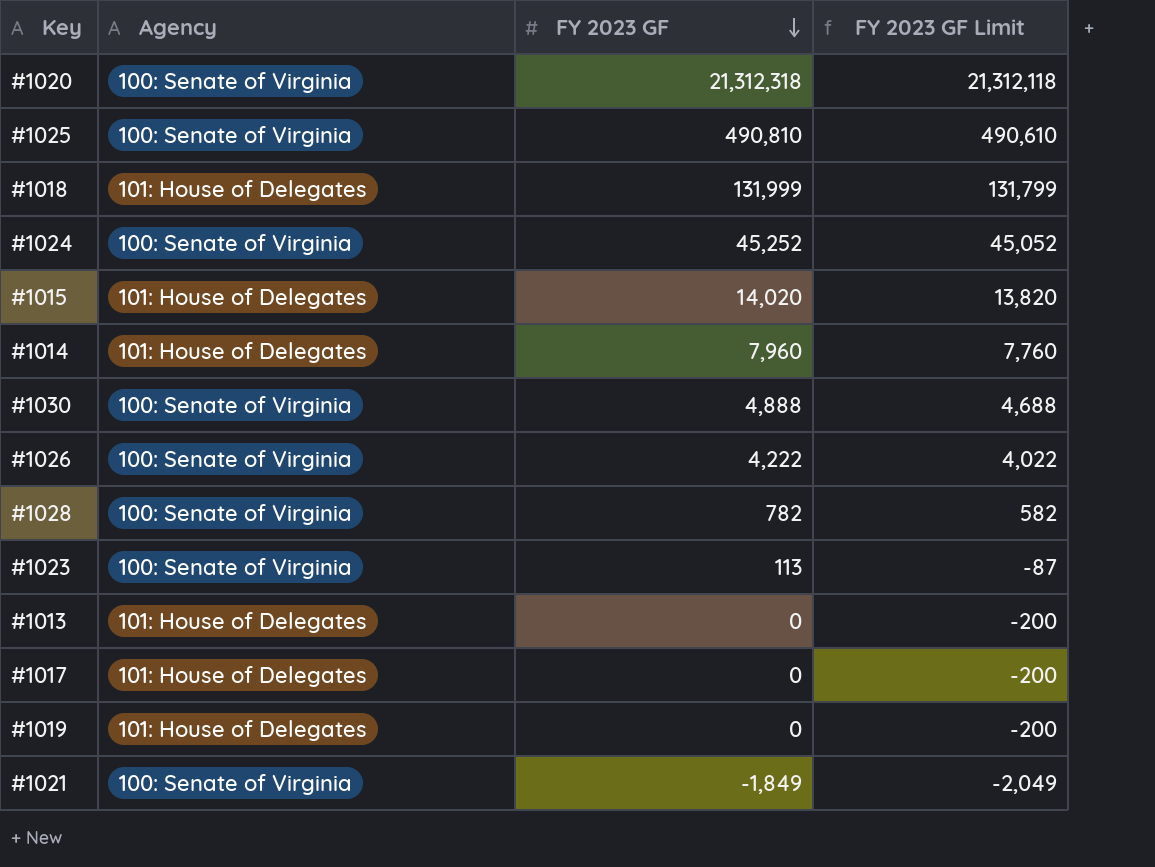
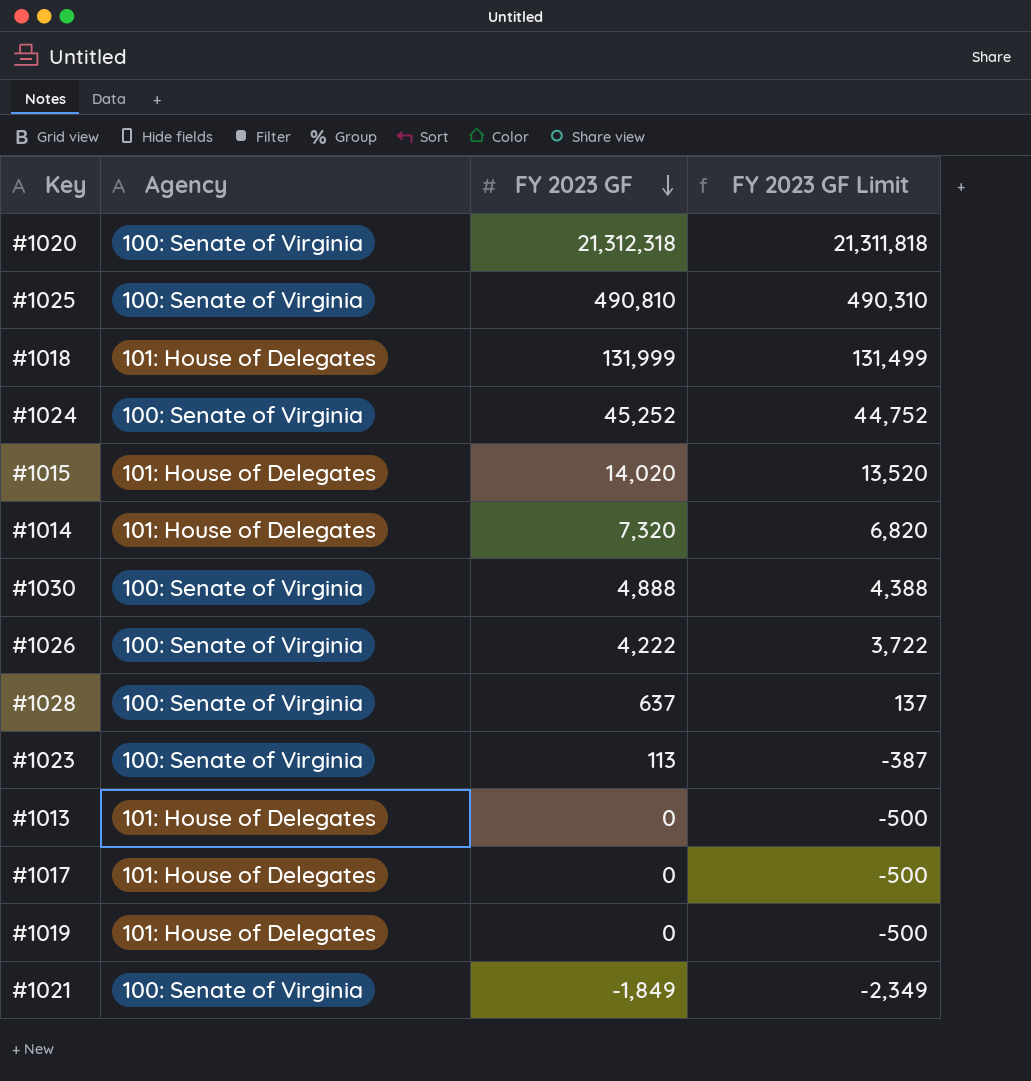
column FY 2023 GF Limit | formula: [FY 2023 GF] - 200 -> [FY 2023 GF] - 500
#1014 | FY 2023 GF: 7,960 -> 7,320
#1028 | FY 2023 GF: 782 -> 637

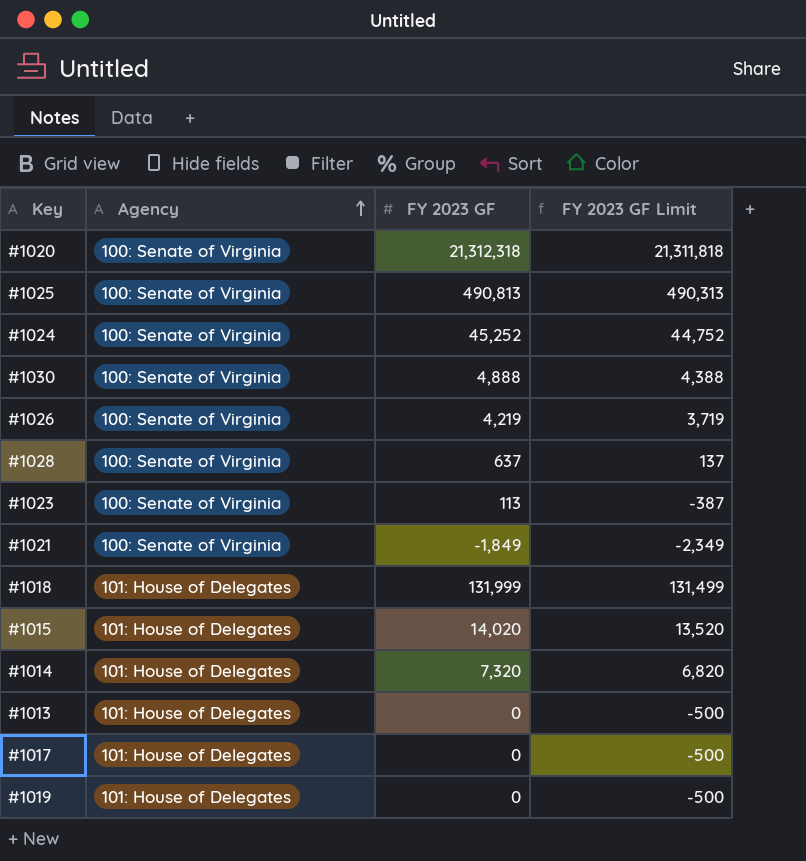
row order: FY 2023 GF descending -> Agency ascending
#1025 | FY 2023 GF: 490,810 -> 490,813
#1025 | FY 2023 GF Limit: 490,310 -> 490,313
#1026 | FY 2023 GF: 4,222 -> 4,219
#1026 | FY 2023 GF Limit: 3,722 -> 3,719

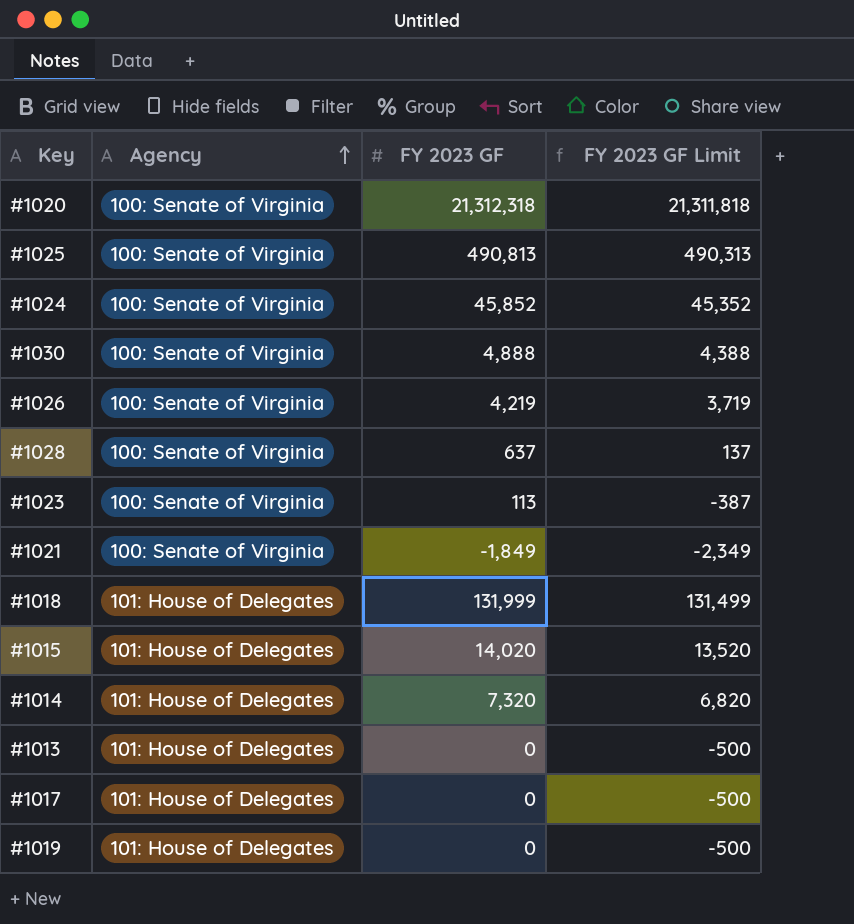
#1024 | FY 2023 GF: 45,252 -> 45,852
#1024 | FY 2023 GF Limit: 44,752 -> 45,352

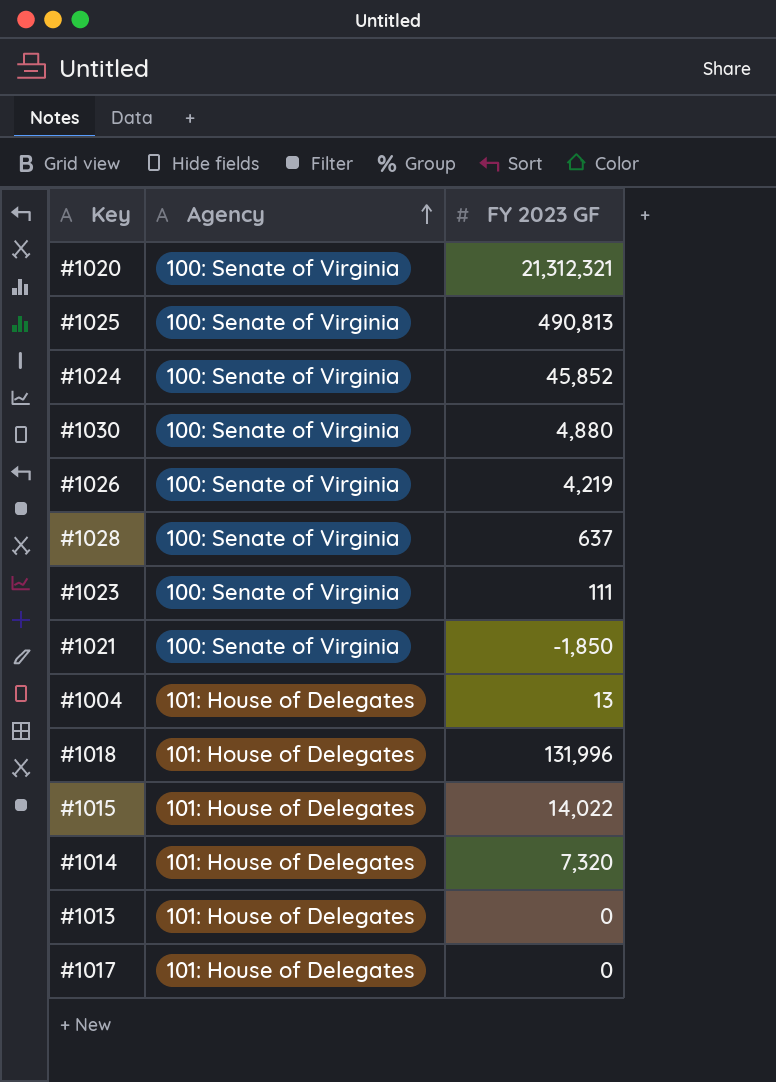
column FY 2023 GF Limit | formula: [FY 2023 GF] - 500 -> none
row #1019: 101: House of Delegates | 0 | -500 -> none
#1020 | FY 2023 GF: 21,312,318 -> 21,312,321
#1030 | FY 2023 GF: 4,888 -> 4,880
#1023 | FY 2023 GF: 113 -> 111
#1021 | FY 2023 GF: -1,849 -> -1,850
row #1004: none -> 101: House of Delegates | 13
#1018 | FY 2023 GF: 131,999 -> 131,996
#1015 | FY 2023 GF: 14,020 -> 14,022

